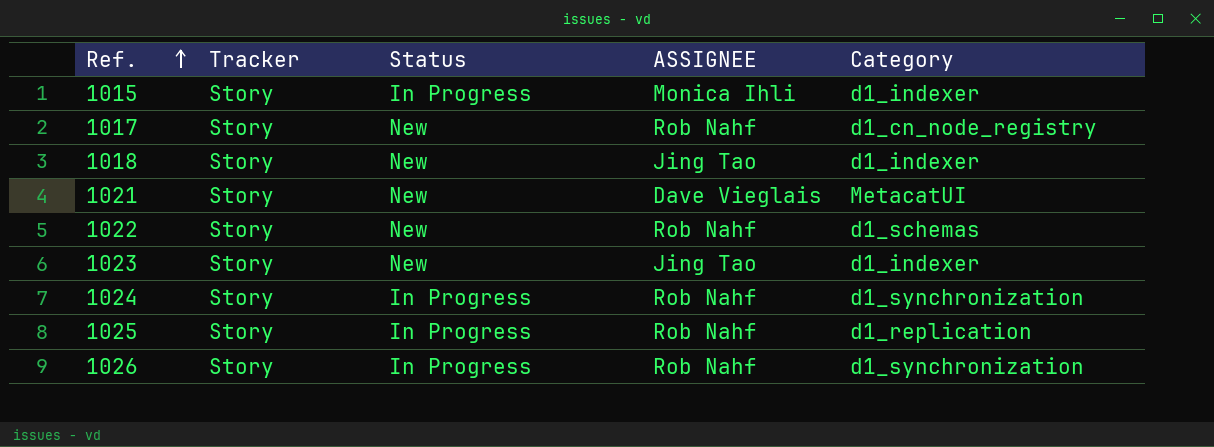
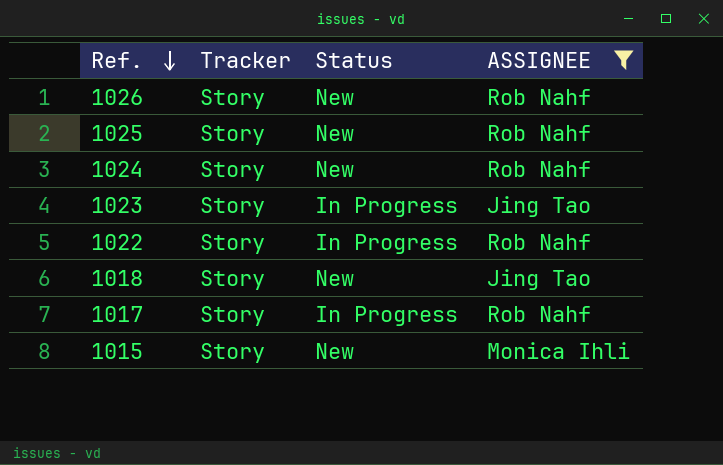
filter: none -> ASSIGNEE != Dave Vieglais
row order: Ref. ascending -> Ref. descending
column Category | position: 5 -> none
1026 | Status: In Progress -> New
1025 | Status: In Progress -> New
1024 | Status: In Progress -> New
1023 | Status: New -> In Progress
1022 | Status: New -> In Progress
1017 | Status: New -> In Progress
1015 | Status: In Progress -> New

